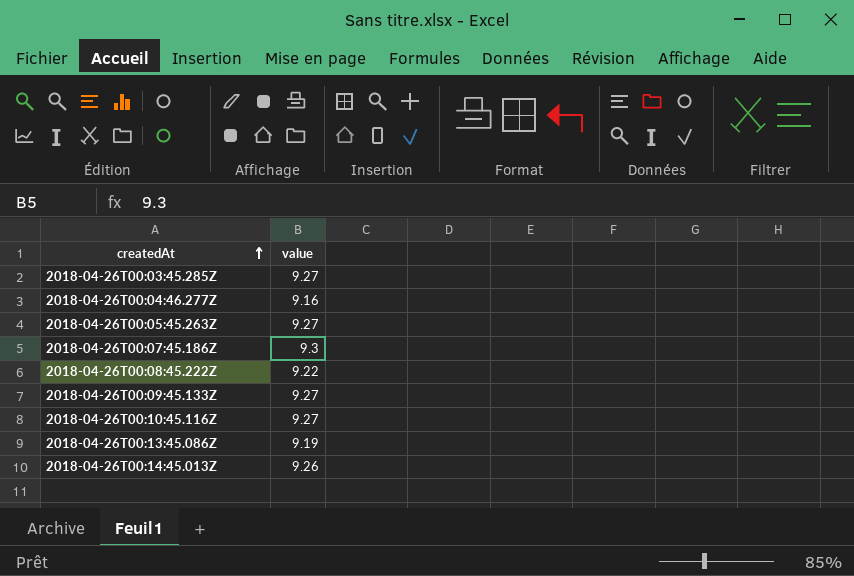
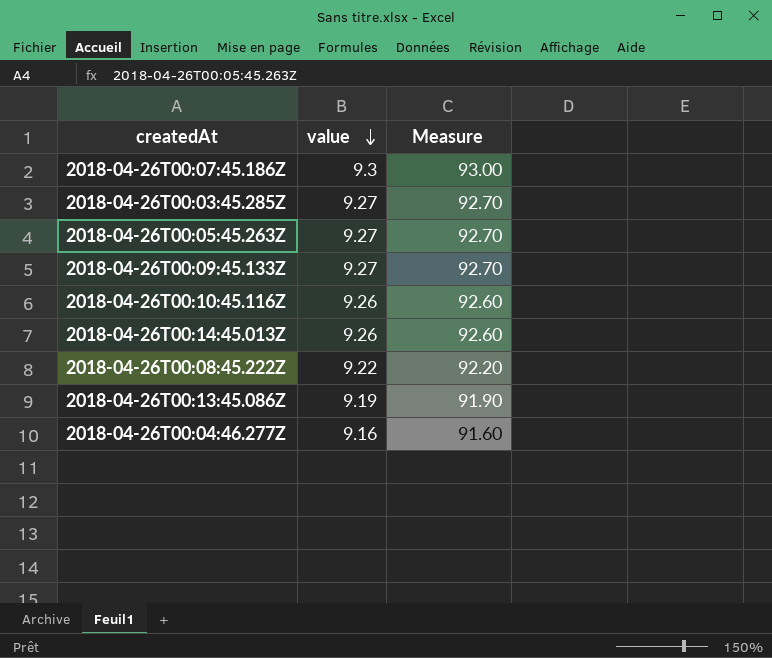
row order: createdAt ascending -> value descending
column Measure | formula: none -> [value] * 10
2018-04-26T00:10:45.116Z | value: 9.27 -> 9.26

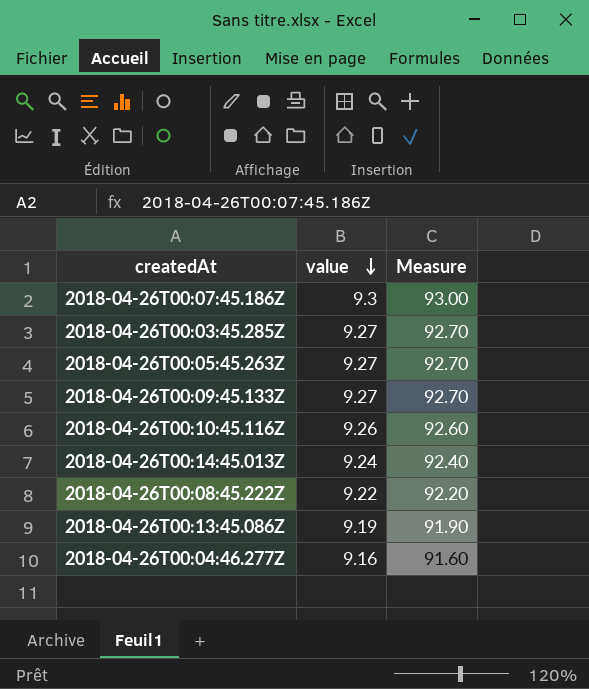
2018-04-26T00:14:45.013Z | value: 9.26 -> 9.24
2018-04-26T00:14:45.013Z | Measure: 92.60 -> 92.40

